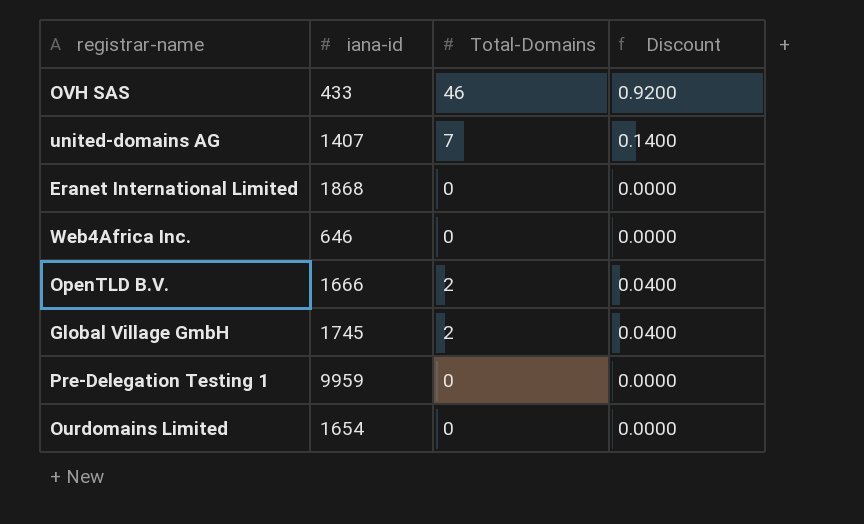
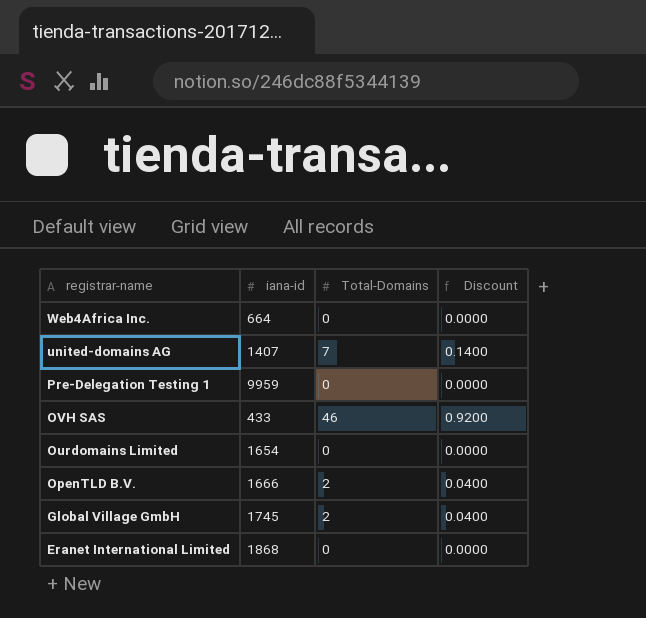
row order: none -> registrar-name descending
Web4Africa Inc. | iana-id: 646 -> 664

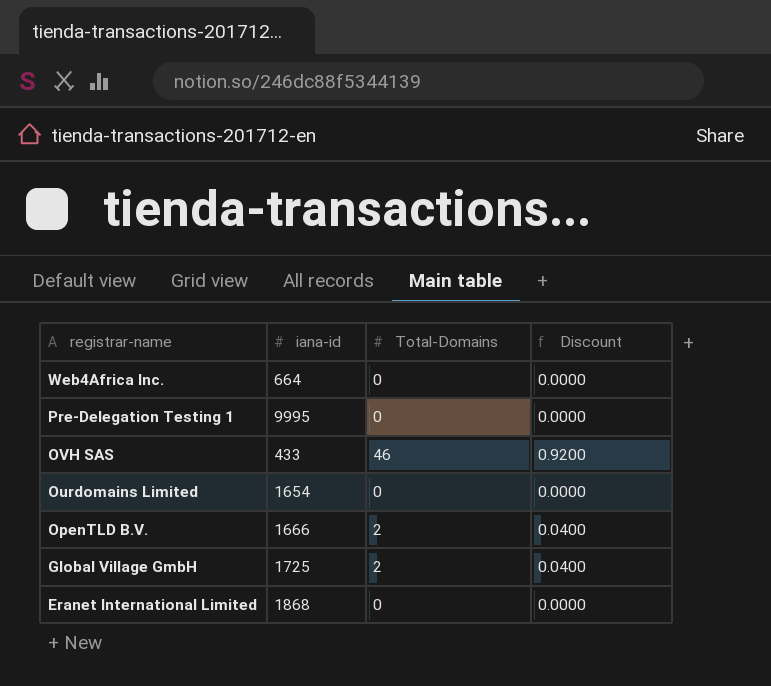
row united-domains AG: 1407 | 7 | 0.1400 -> none
Pre-Delegation Testing 1 | iana-id: 9959 -> 9995
Global Village GmbH | iana-id: 1745 -> 1725

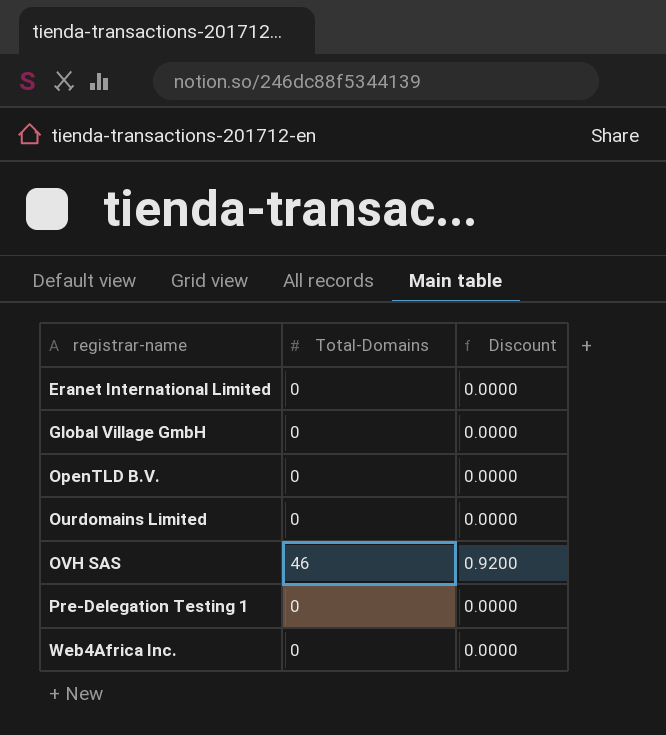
row order: registrar-name descending -> registrar-name ascending
column iana-id | position: 2 -> none
Global Village GmbH | Total-Domains: 2 -> 0
Global Village GmbH | Discount: 0.0400 -> 0.0000
OpenTLD B.V. | Total-Domains: 2 -> 0
OpenTLD B.V. | Discount: 0.0400 -> 0.0000

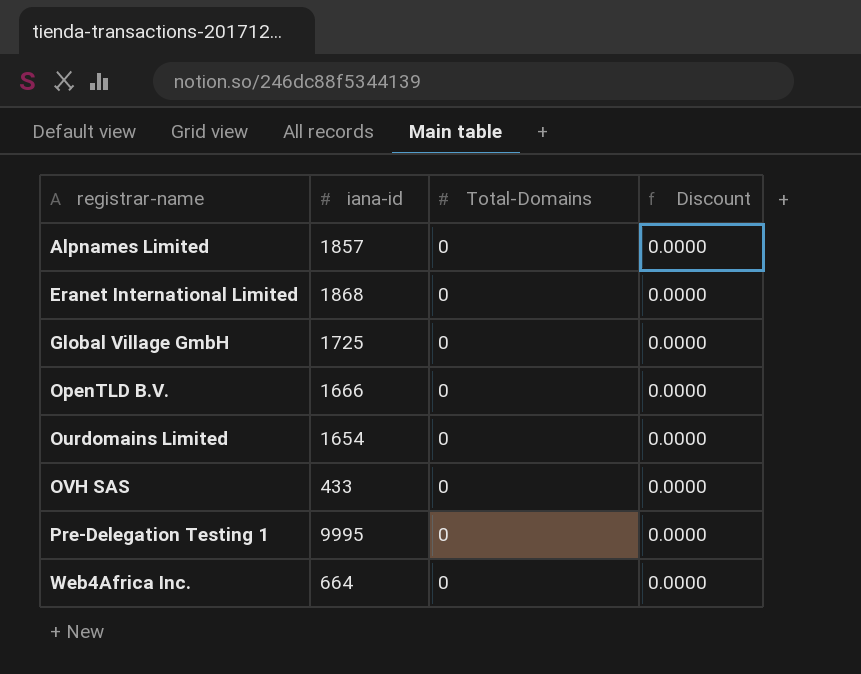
column iana-id | position: none -> 2
row Alpnames Limited: none -> 1857 | 0 | 0.0000
OVH SAS | Total-Domains: 46 -> 0
OVH SAS | Discount: 0.9200 -> 0.0000

